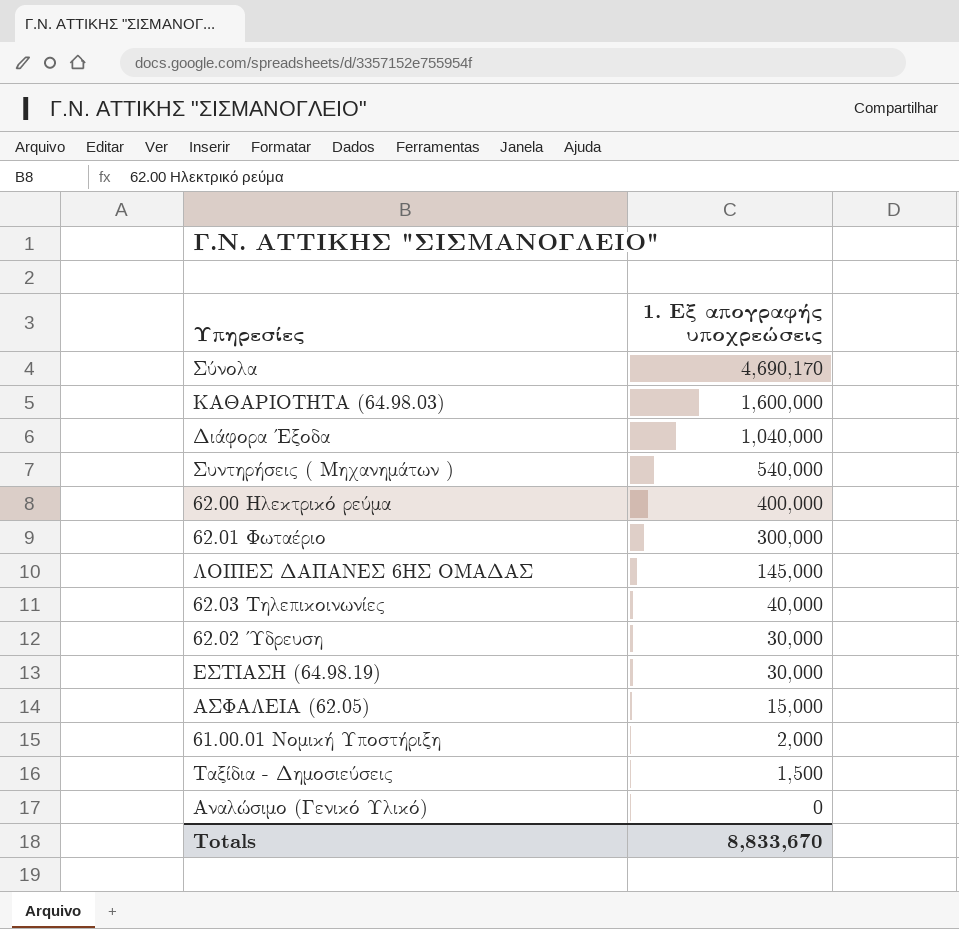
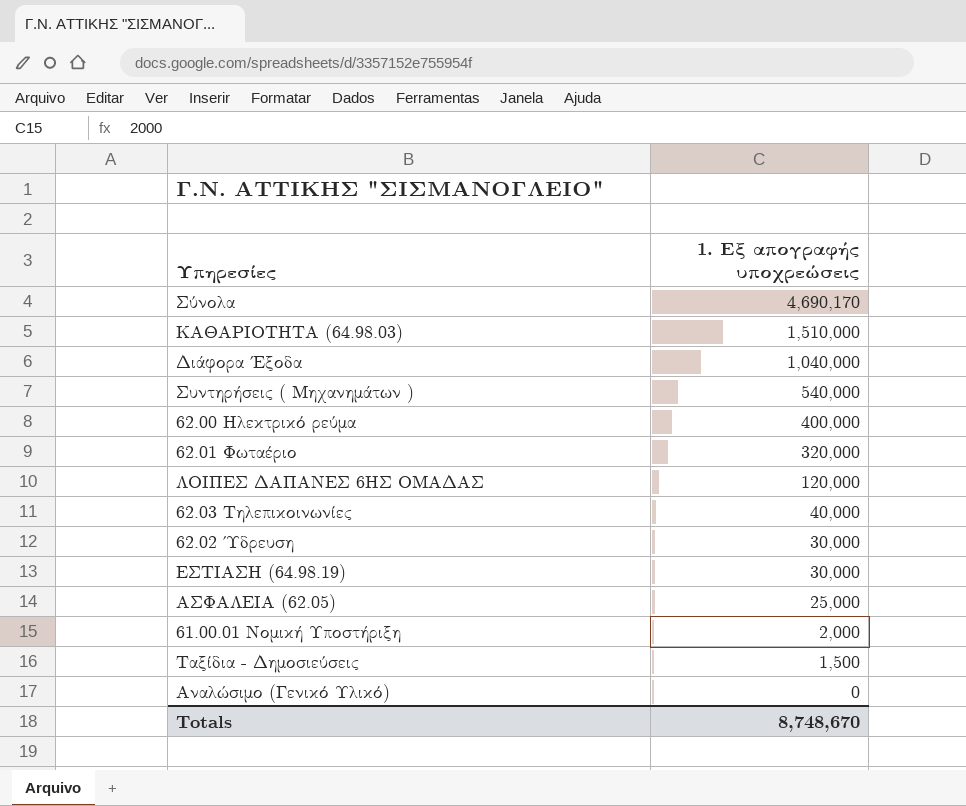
ΚΑΘΑΡΙΟΤΗΤΑ (64.98.03) | 1. Εξ απογραφής υποχρεώσεις: 1,600,000 -> 1,510,000
62.01 Φωταέριο | 1. Εξ απογραφής υποχρεώσεις: 300,000 -> 320,000
ΛΟΙΠΕΣ ΔΑΠΑΝΕΣ 6ΗΣ ΟΜΑΔΑΣ | 1. Εξ απογραφής υποχρεώσεις: 145,000 -> 120,000
ΑΣΦΑΛΕΙΑ (62.05) | 1. Εξ απογραφής υποχρεώσεις: 15,000 -> 25,000
Totals | 1. Εξ απογραφής υποχρεώσεις: 8,833,670 -> 8,748,670

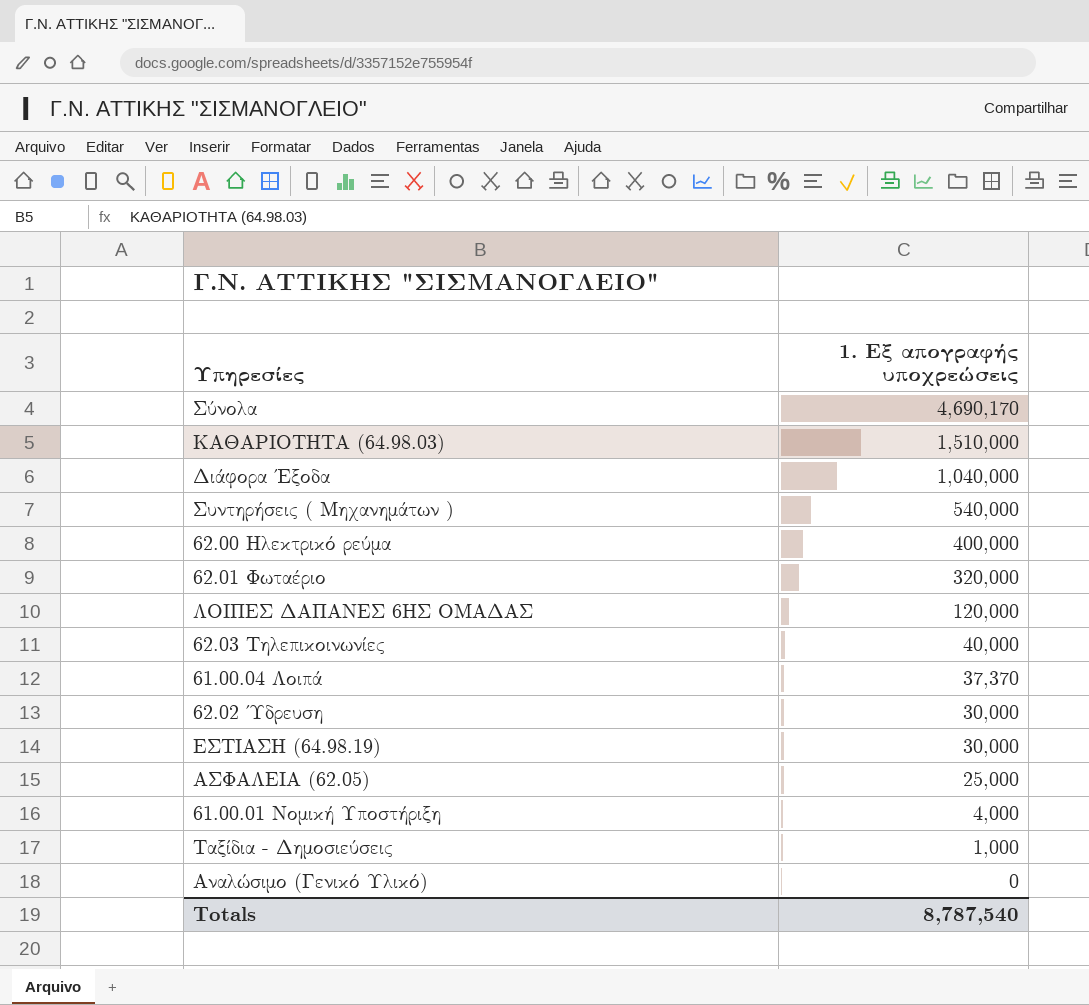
row 61.00.04 Λοιπά: none -> 37,370
61.00.01 Νομική Υποστήριξη | 1. Εξ απογραφής υποχρεώσεις: 2,000 -> 4,000
Ταξίδια - Δημοσιεύσεις | 1. Εξ απογραφής υποχρεώσεις: 1,500 -> 1,000
Totals | 1. Εξ απογραφής υποχρεώσεις: 8,748,670 -> 8,787,540

